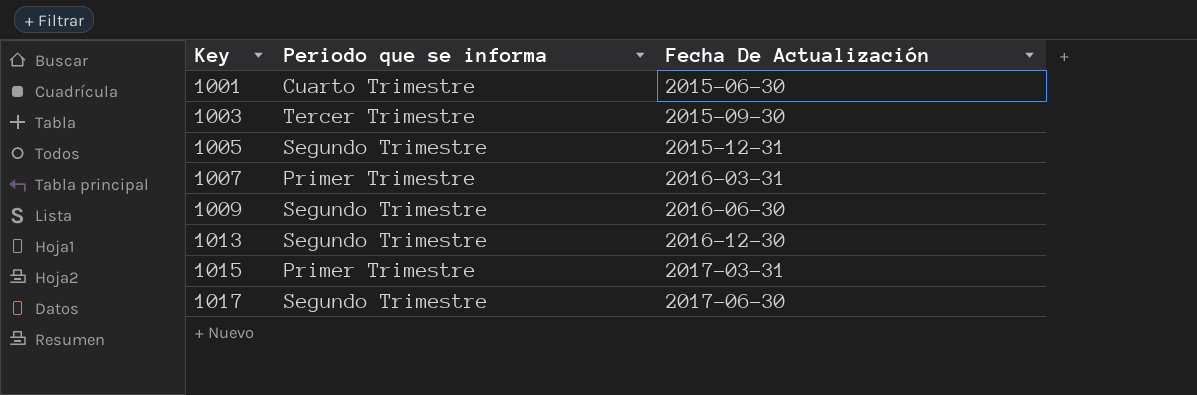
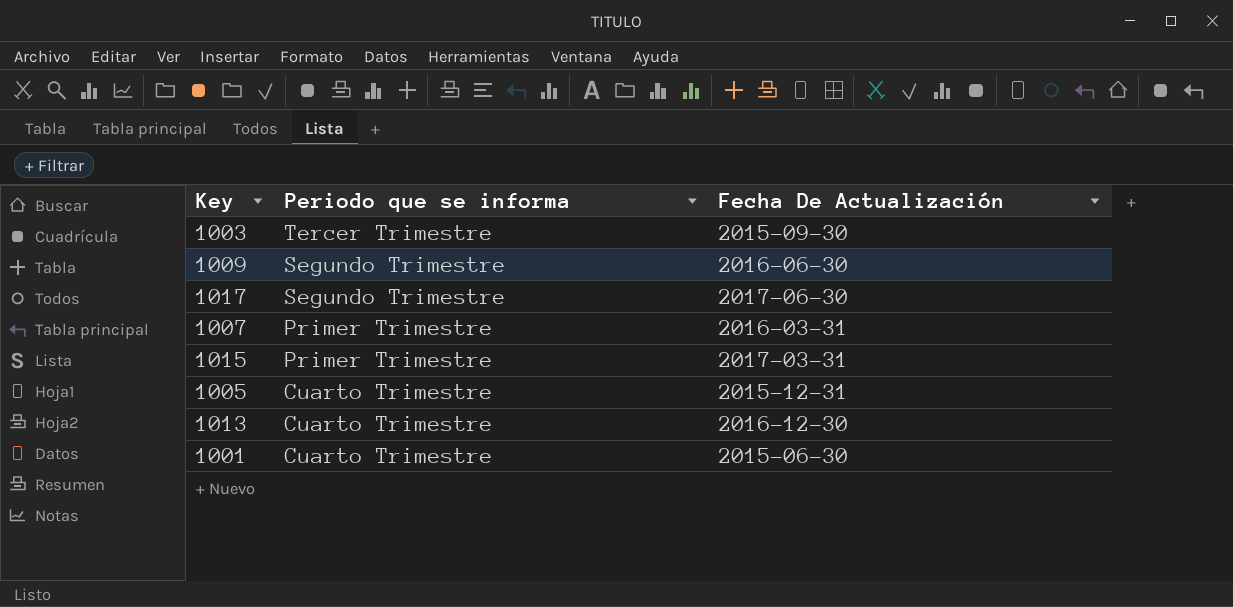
row order: Key ascending -> Periodo que se informa descending
1005 | Periodo que se informa: Segundo Trimestre -> Cuarto Trimestre
1013 | Periodo que se informa: Segundo Trimestre -> Cuarto Trimestre

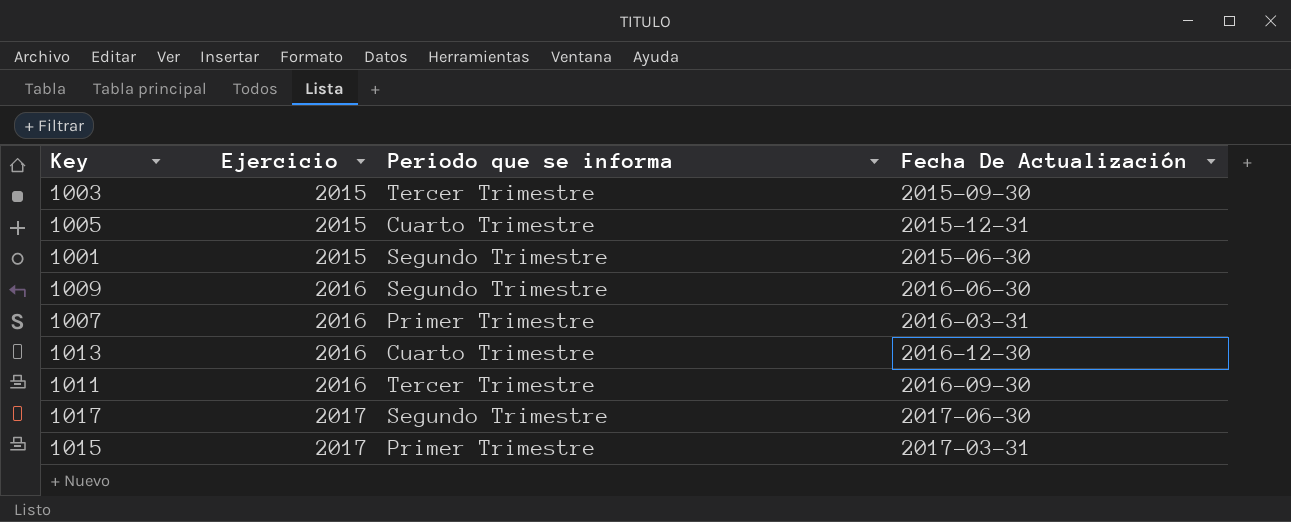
row order: Periodo que se informa descending -> Ejercicio ascending
column Ejercicio | position: none -> 2
1001 | Periodo que se informa: Cuarto Trimestre -> Segundo Trimestre
row 1011: none -> 2016 | Tercer Trimestre | 2016-09-30

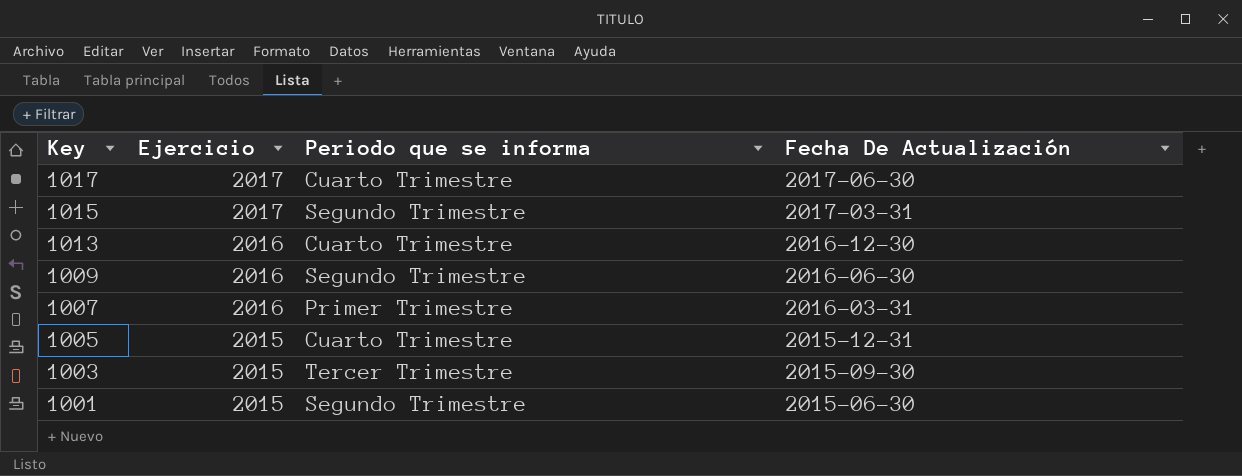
row order: Ejercicio ascending -> Key descending
row 1011: 2016 | Tercer Trimestre | 2016-09-30 -> none
1017 | Periodo que se informa: Segundo Trimestre -> Cuarto Trimestre
1015 | Periodo que se informa: Primer Trimestre -> Segundo Trimestre

